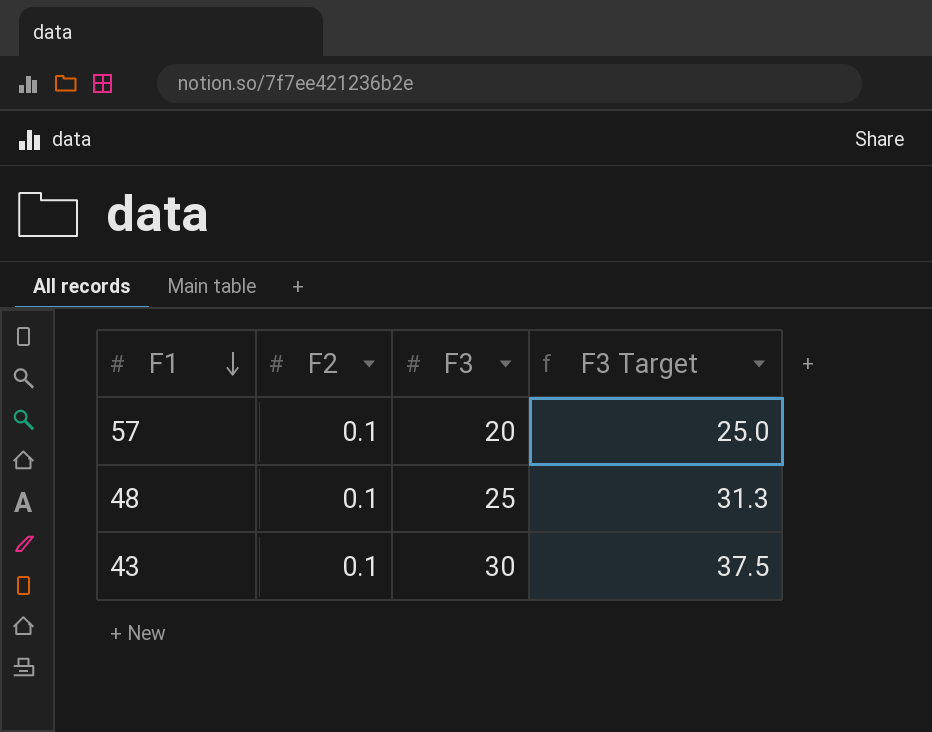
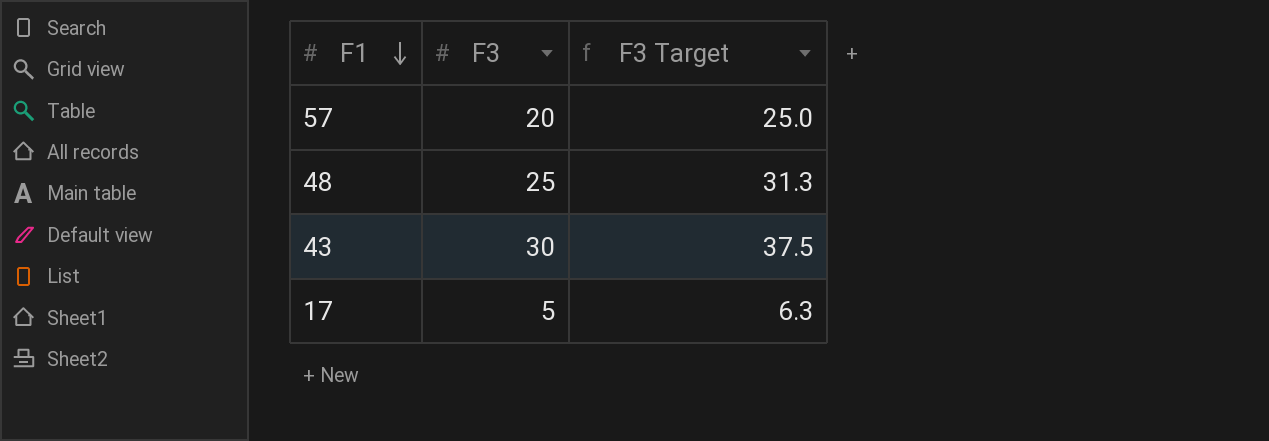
column F2 | position: 2 -> none
row 17: none -> 5 | 6.3

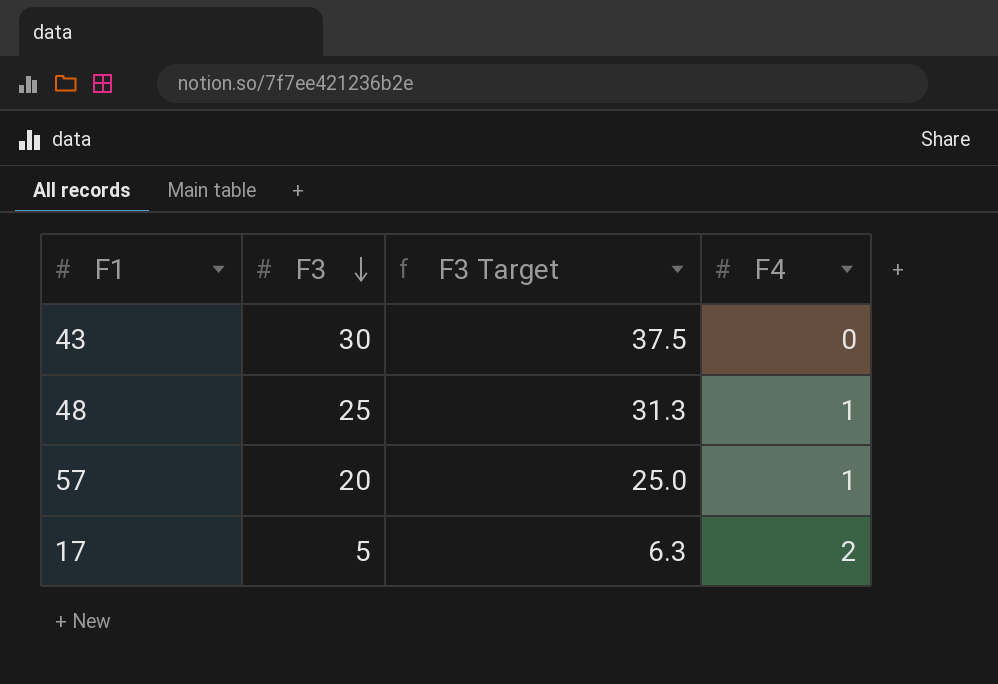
row order: F1 descending -> F3 descending
column F4 | position: none -> 4

